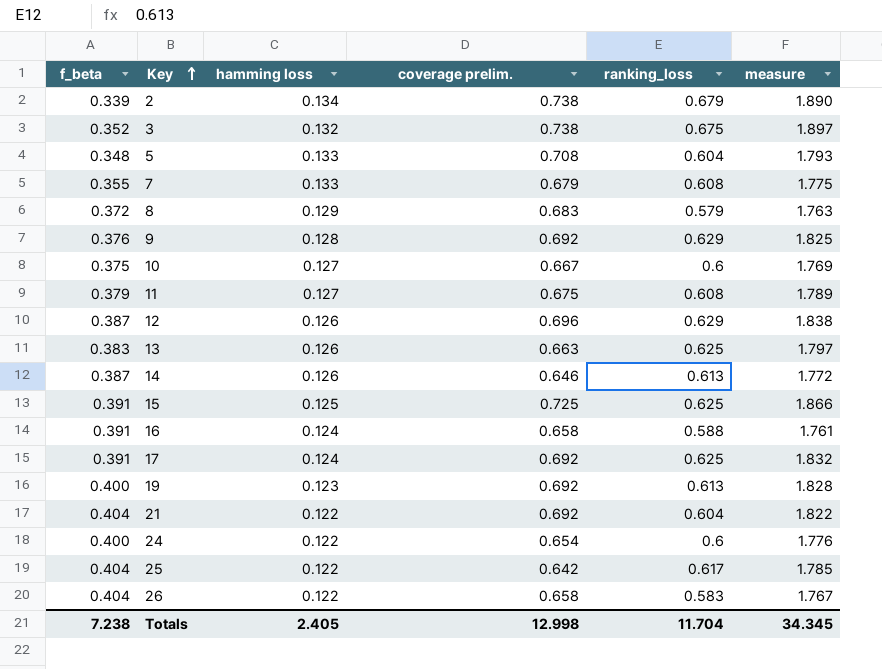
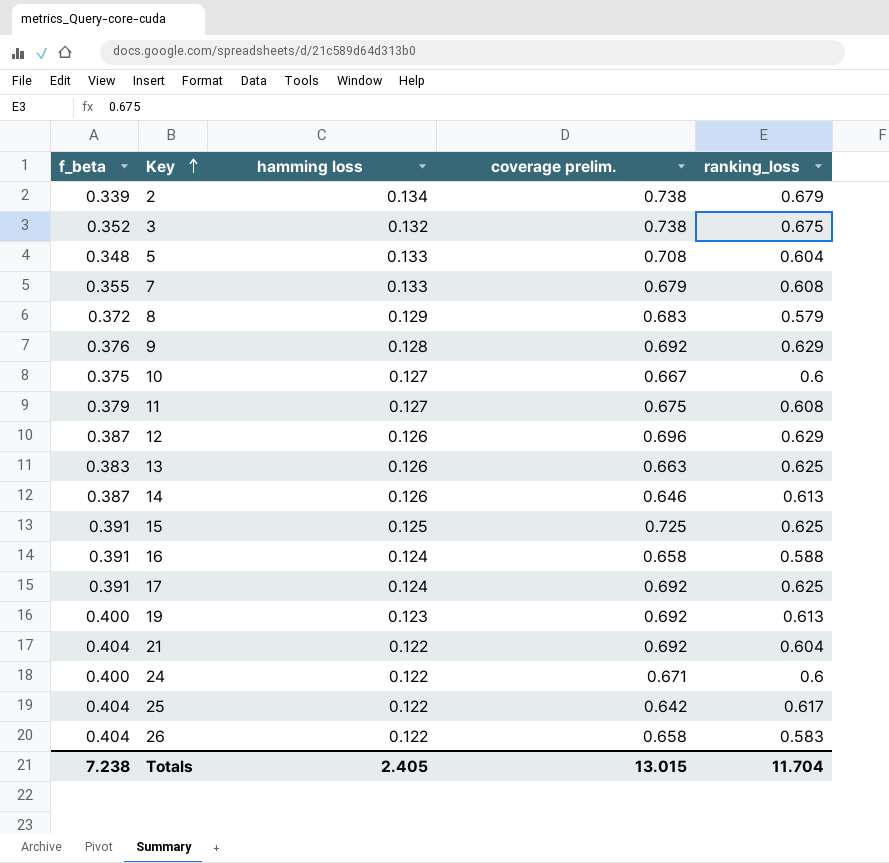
column measure | formula: [f_beta] + [hamming loss] + [coverage prelim.] + [ranking_loss] -> none
24 | coverage prelim.: 0.654 -> 0.671
Totals | coverage prelim.: 12.998 -> 13.015

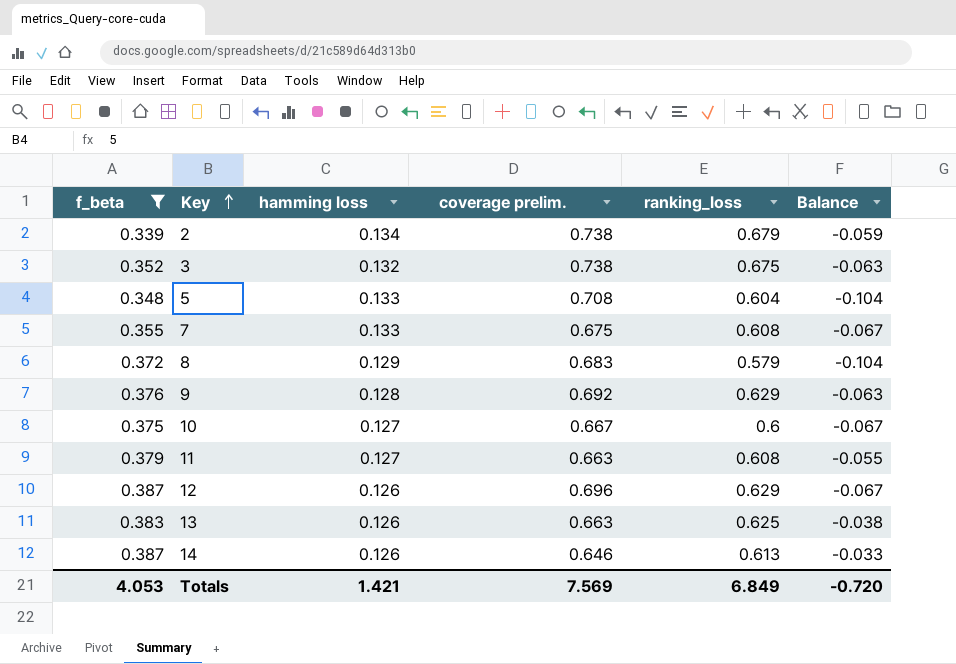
filter: none -> f_beta <= 0.387
column Balance | formula: none -> [ranking_loss] - [coverage prelim.]
7 | coverage prelim.: 0.679 -> 0.675
11 | coverage prelim.: 0.675 -> 0.663
Totals | f_beta: 7.238 -> 4.053
Totals | hamming loss: 2.405 -> 1.421
Totals | coverage prelim.: 13.015 -> 7.569
Totals | ranking_loss: 11.704 -> 6.849

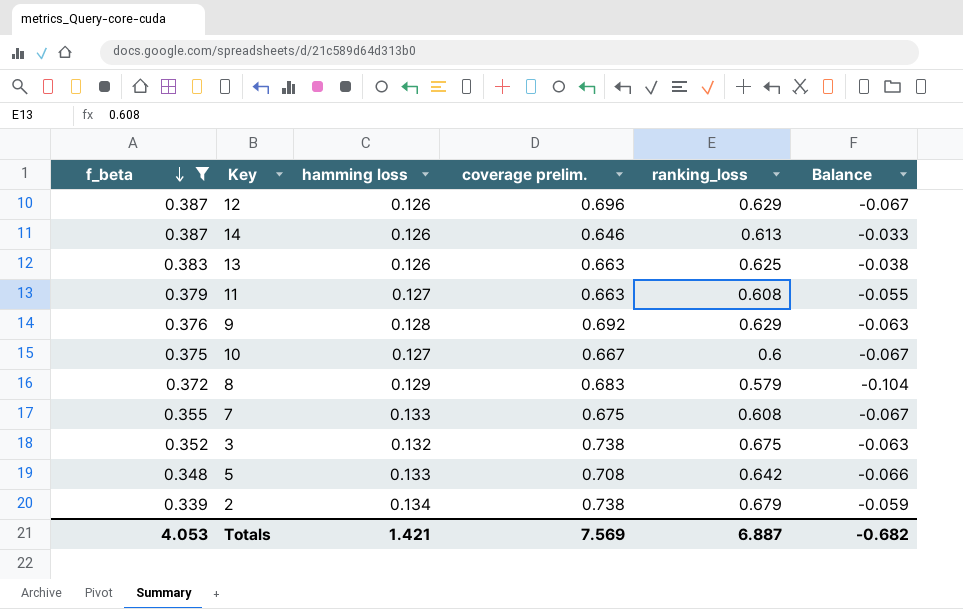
row order: Key ascending -> f_beta descending
5 | ranking_loss: 0.604 -> 0.642
5 | Balance: -0.104 -> -0.066
Totals | ranking_loss: 6.849 -> 6.887
Totals | Balance: -0.720 -> -0.682

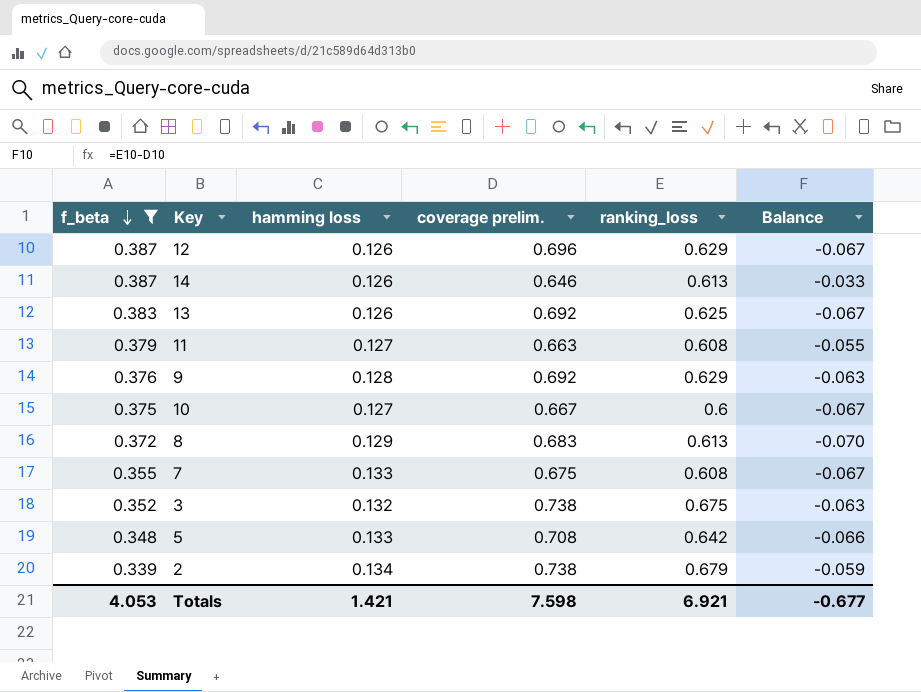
13 | coverage prelim.: 0.663 -> 0.692
13 | Balance: -0.038 -> -0.067
8 | ranking_loss: 0.579 -> 0.613
8 | Balance: -0.104 -> -0.070
Totals | coverage prelim.: 7.569 -> 7.598
Totals | ranking_loss: 6.887 -> 6.921
Totals | Balance: -0.682 -> -0.677

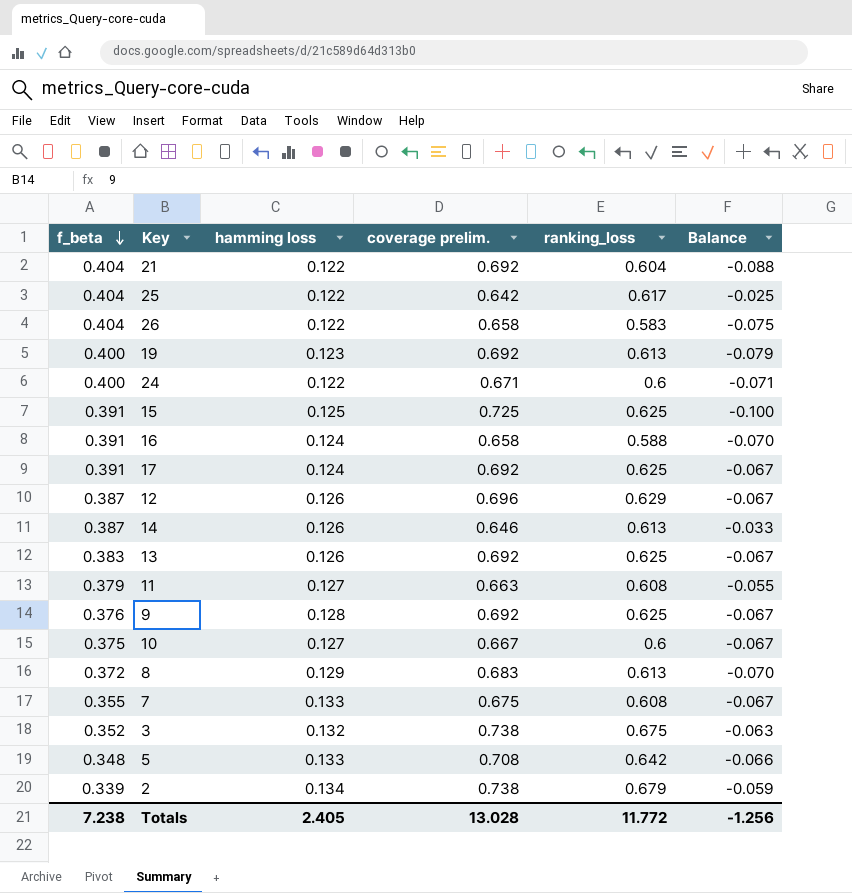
filter: f_beta <= 0.387 -> none
9 | ranking_loss: 0.629 -> 0.625
9 | Balance: -0.063 -> -0.067
Totals | f_beta: 4.053 -> 7.238
Totals | hamming loss: 1.421 -> 2.405
Totals | coverage prelim.: 7.598 -> 13.028
Totals | ranking_loss: 6.921 -> 11.772
Totals | Balance: -0.677 -> -1.256

